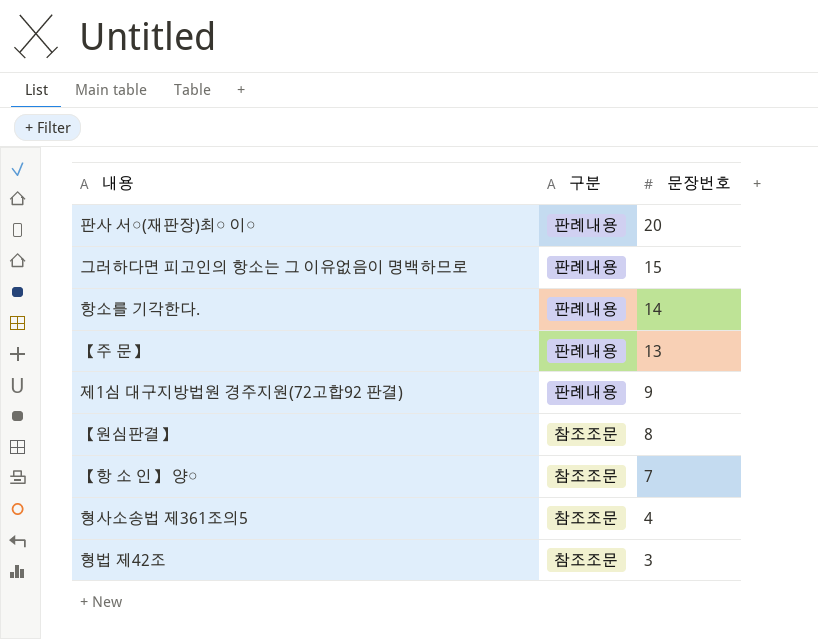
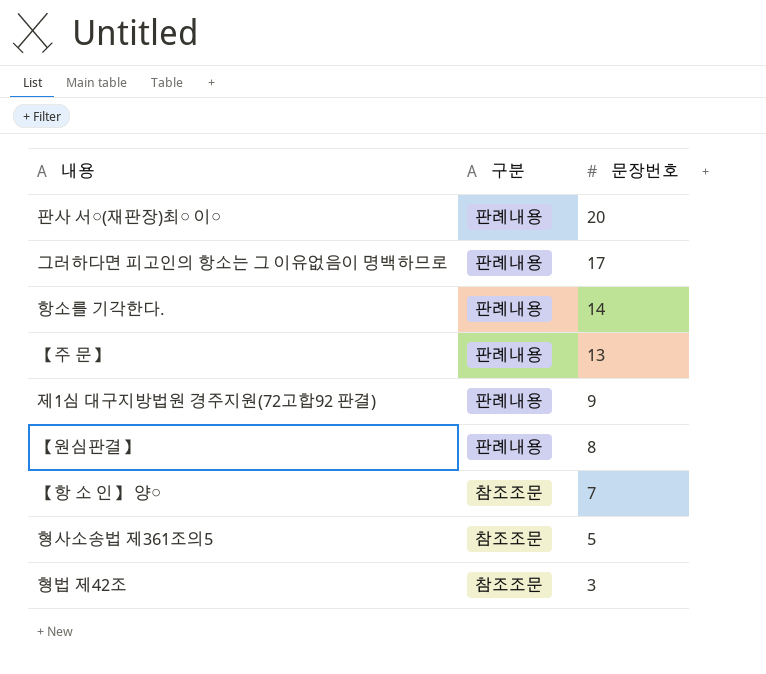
그러하다면 피고인의 항소는 그 이유없음이 명백하므로 | 문장번호: 15 -> 17
【원심판결】 | 구분: 참조조문 -> 판례내용
형사소송법 제361조의5 | 문장번호: 4 -> 5

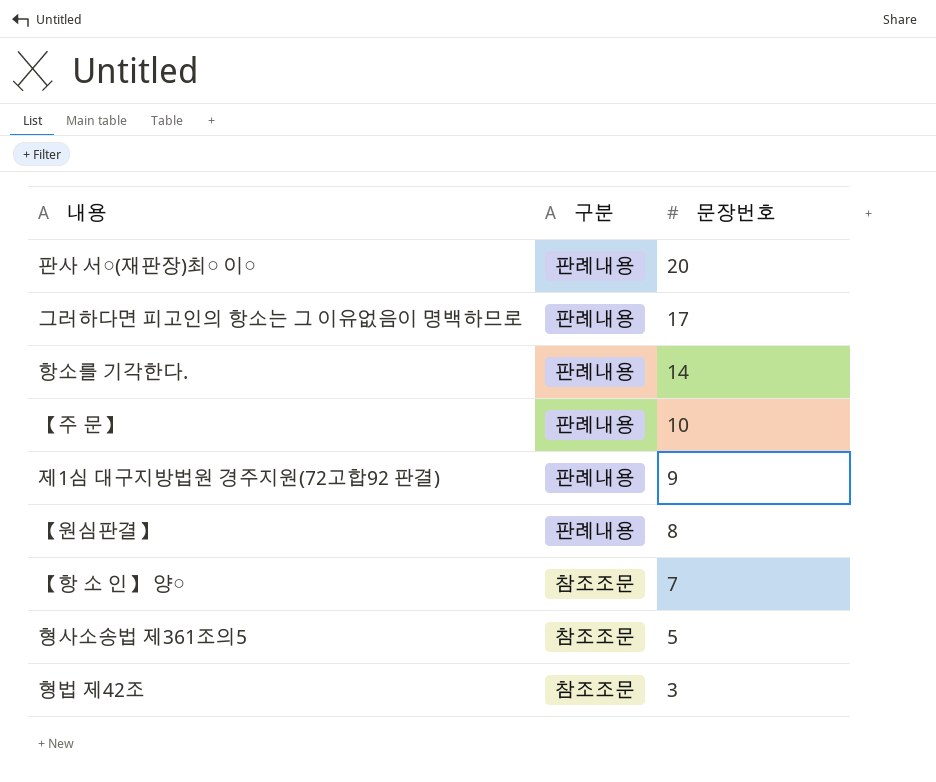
【주 문】 | 문장번호: 13 -> 10

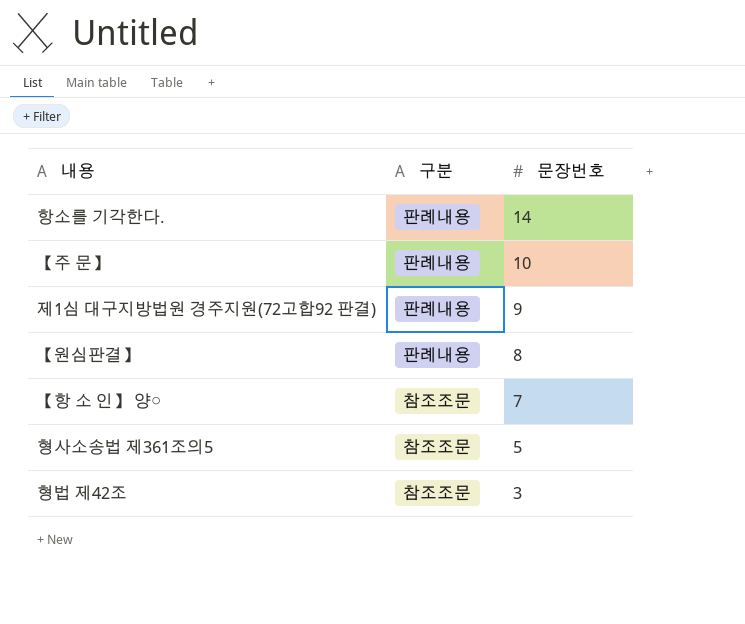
row 판사 서○(재판장)최○ 이○: 판례내용 | 20 -> none
row 그러하다면 피고인의 항소는 그 이유없음이 명백하므로: 판례내용 | 17 -> none

